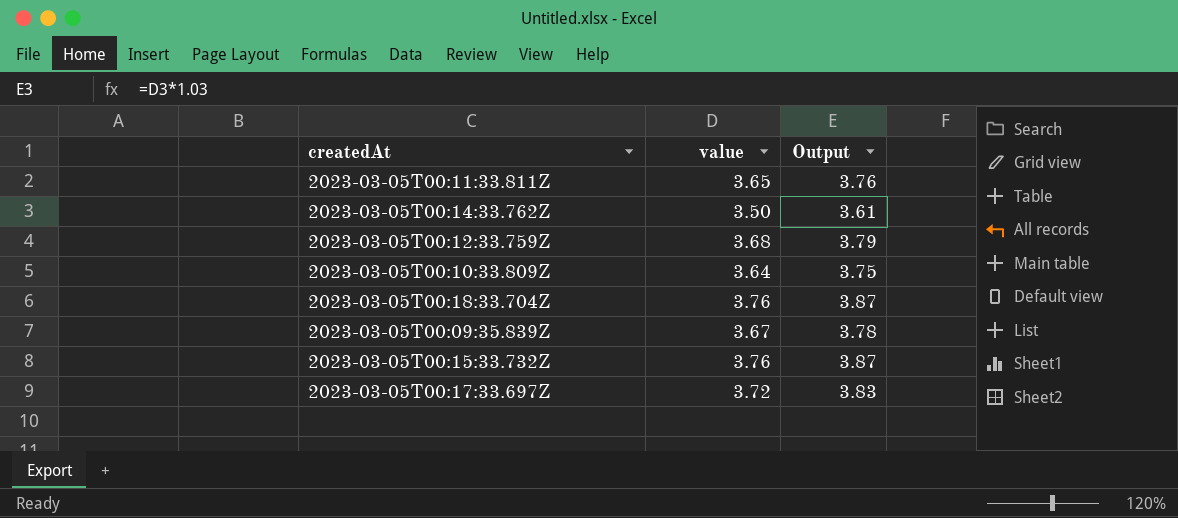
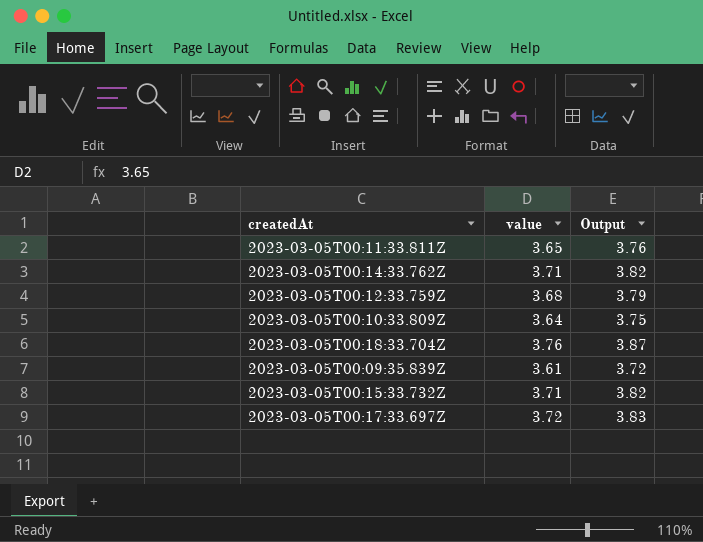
2023-03-05T00:14:33.762Z | value: 3.50 -> 3.71
2023-03-05T00:14:33.762Z | Output: 3.61 -> 3.82
2023-03-05T00:09:35.839Z | value: 3.67 -> 3.61
2023-03-05T00:09:35.839Z | Output: 3.78 -> 3.72
2023-03-05T00:15:33.732Z | value: 3.76 -> 3.71
2023-03-05T00:15:33.732Z | Output: 3.87 -> 3.82

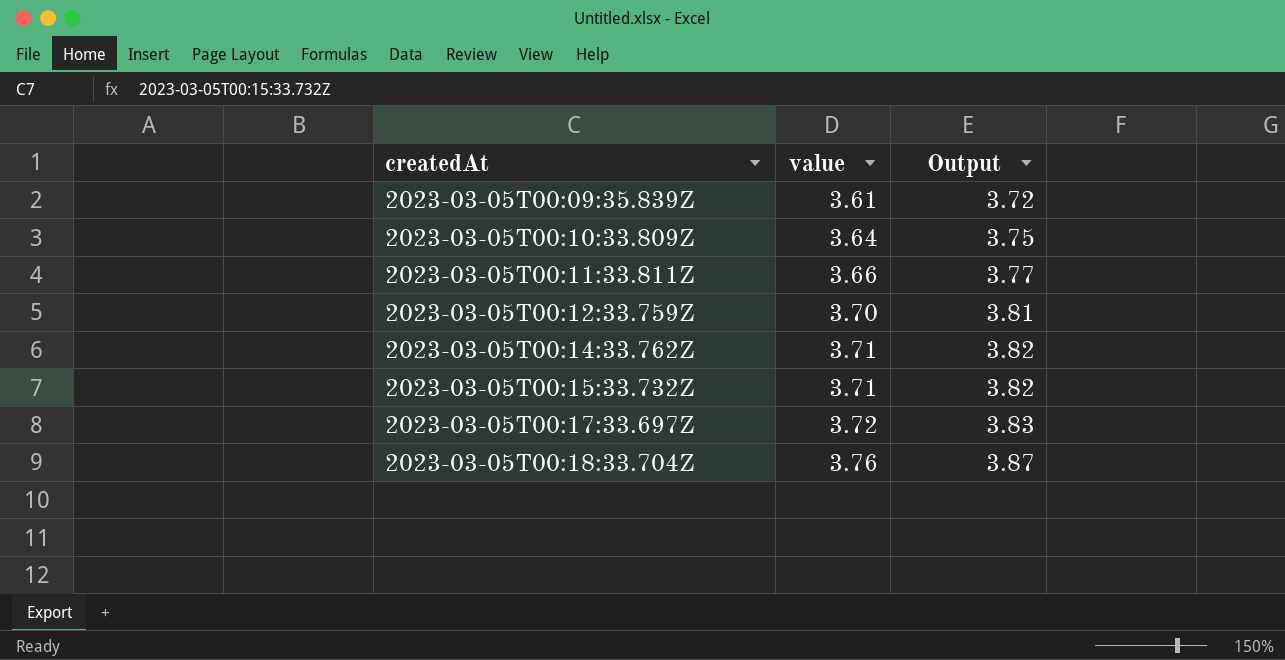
row order: none -> createdAt ascending
2023-03-05T00:11:33.811Z | value: 3.65 -> 3.66
2023-03-05T00:11:33.811Z | Output: 3.76 -> 3.77
2023-03-05T00:12:33.759Z | value: 3.68 -> 3.70
2023-03-05T00:12:33.759Z | Output: 3.79 -> 3.81

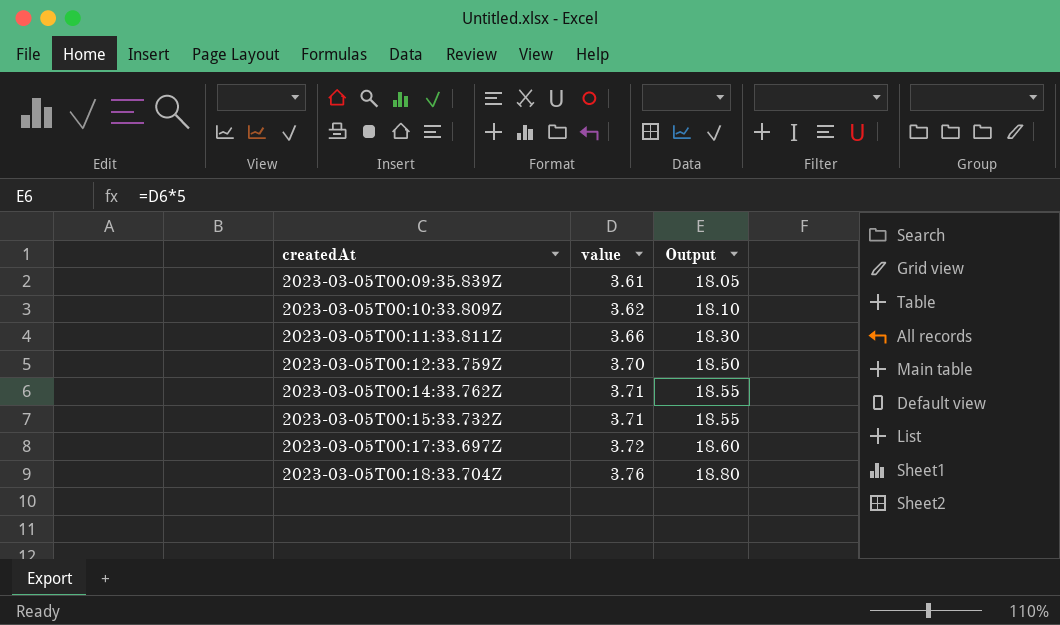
column Output | formula: [value] * 1.03 -> [value] * 5
2023-03-05T00:10:33.809Z | value: 3.64 -> 3.62

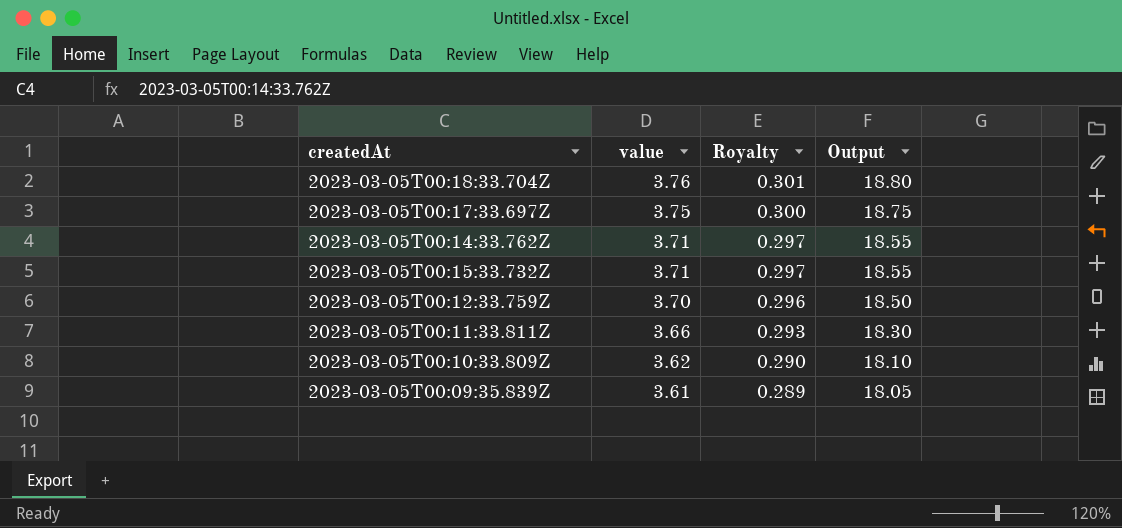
row order: createdAt ascending -> value descending
column Royalty | formula: none -> [value] * 0.08
2023-03-05T00:17:33.697Z | value: 3.72 -> 3.75
2023-03-05T00:17:33.697Z | Output: 18.60 -> 18.75

